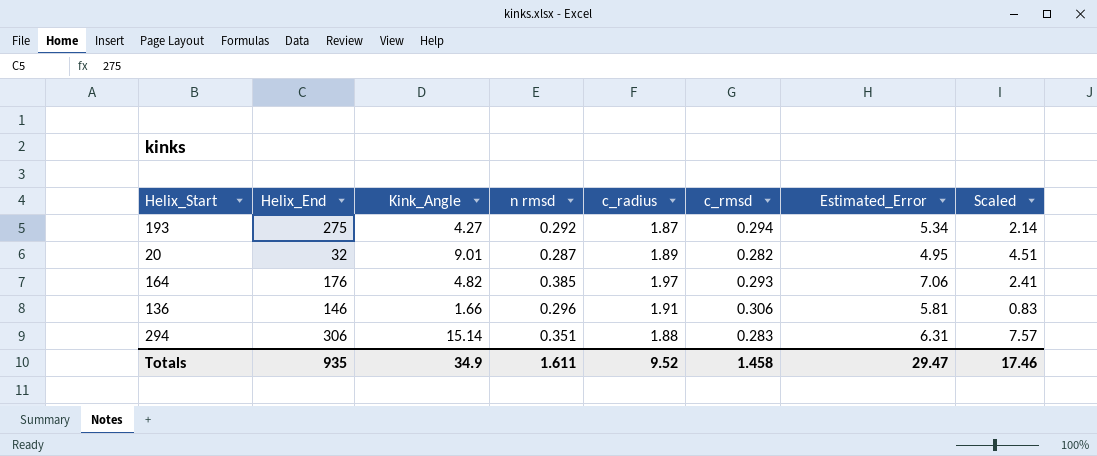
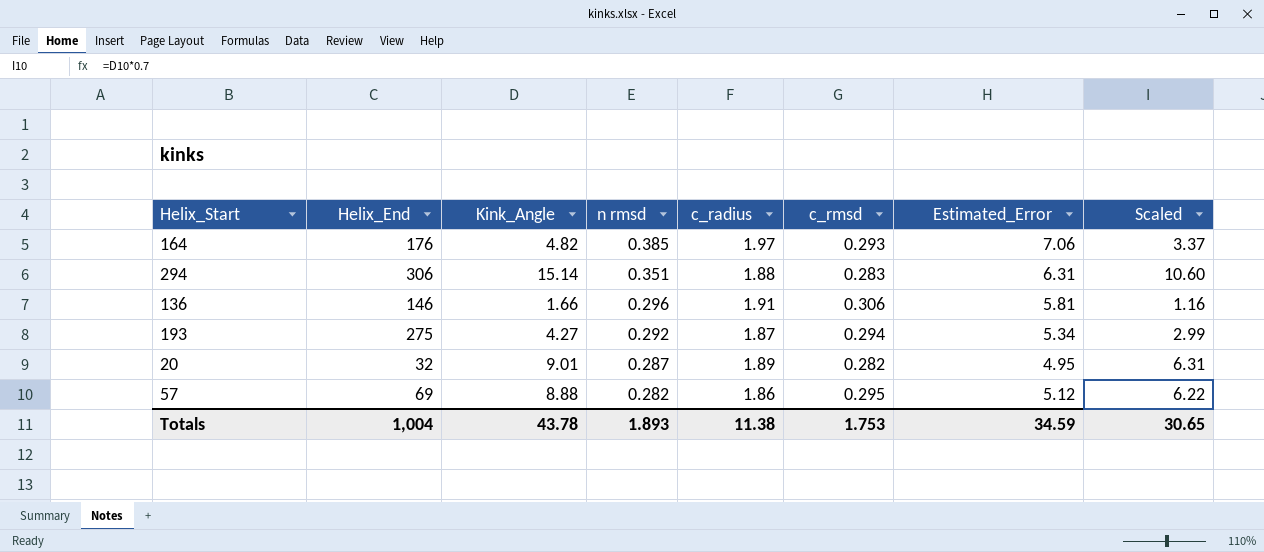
row order: none -> n rmsd descending
column Scaled | formula: [Kink_Angle] * 0.5 -> [Kink_Angle] * 0.7
row 57: none -> 69 | 8.88 | 0.282 | 1.86 | 0.295 | 5.12 | 6.22
Totals | Helix_End: 935 -> 1,004
Totals | Kink_Angle: 34.9 -> 43.78
Totals | n rmsd: 1.611 -> 1.893
Totals | c_radius: 9.52 -> 11.38
Totals | c_rmsd: 1.458 -> 1.753
Totals | Estimated_Error: 29.47 -> 34.59
Totals | Scaled: 17.46 -> 30.65

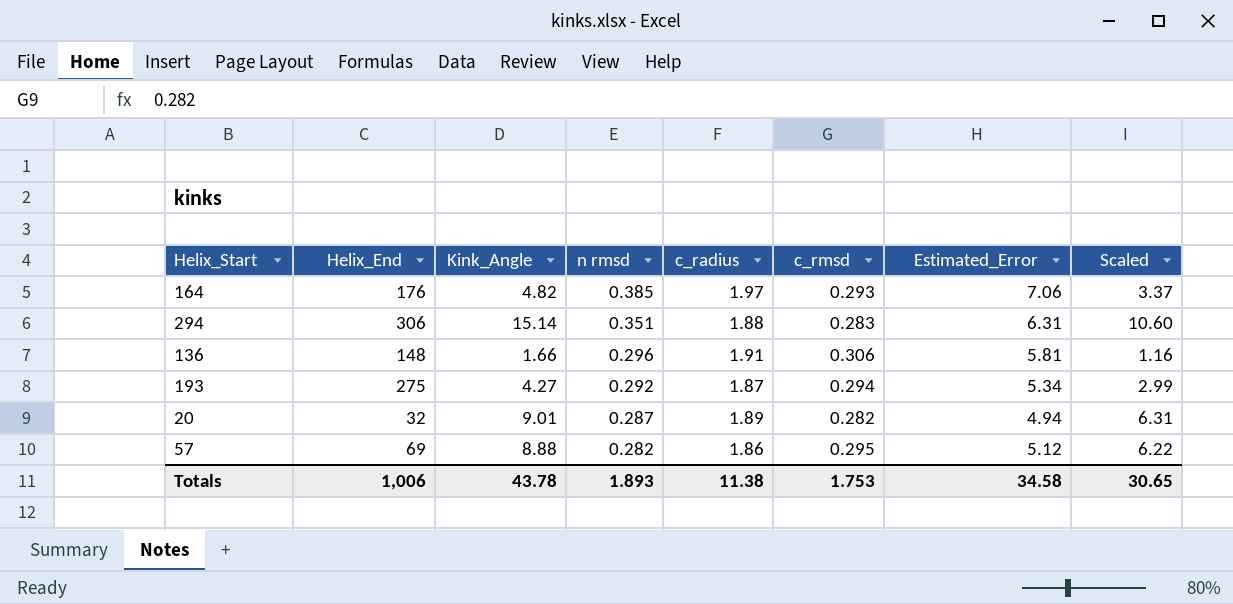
136 | Helix_End: 146 -> 148
20 | Estimated_Error: 4.95 -> 4.94
Totals | Helix_End: 1,004 -> 1,006
Totals | Estimated_Error: 34.59 -> 34.58

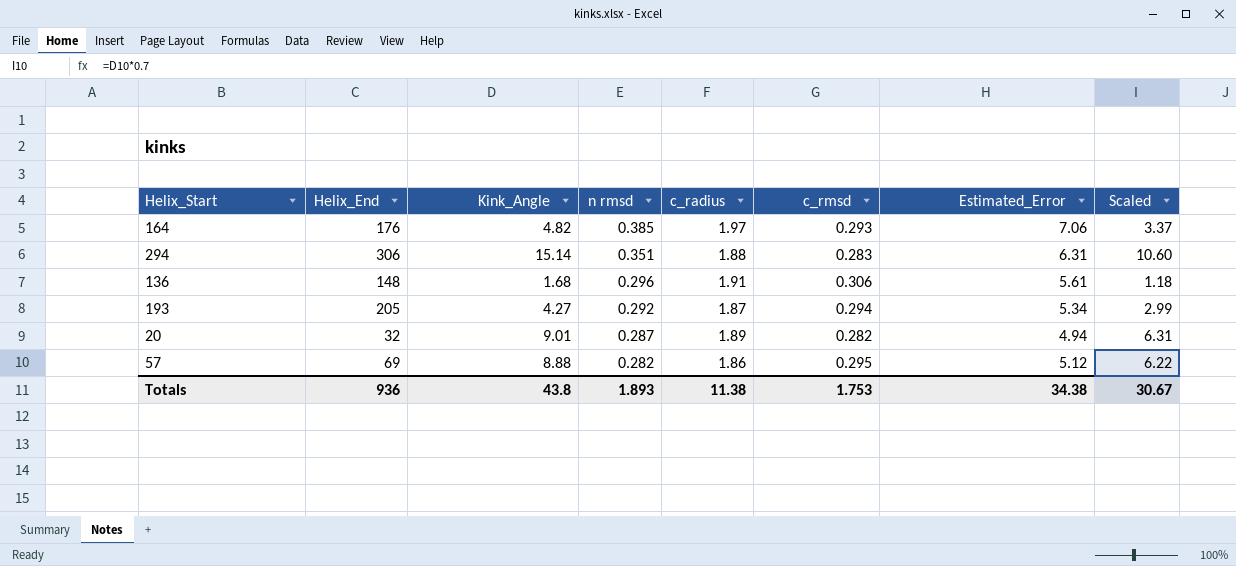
136 | Kink_Angle: 1.66 -> 1.68
136 | Estimated_Error: 5.81 -> 5.61
136 | Scaled: 1.16 -> 1.18
193 | Helix_End: 275 -> 205
Totals | Helix_End: 1,006 -> 936
Totals | Kink_Angle: 43.78 -> 43.8
Totals | Estimated_Error: 34.58 -> 34.38
Totals | Scaled: 30.65 -> 30.67

